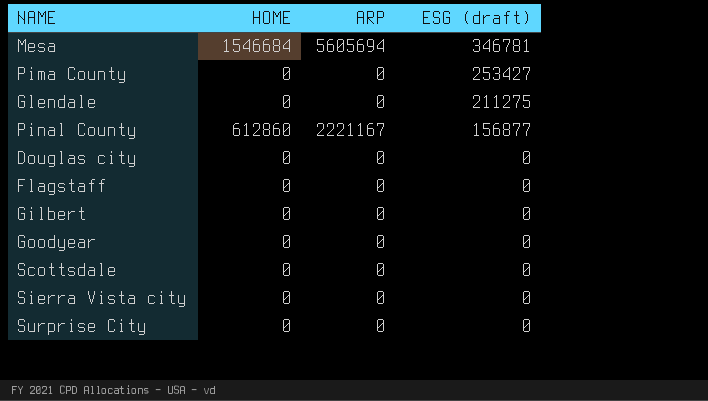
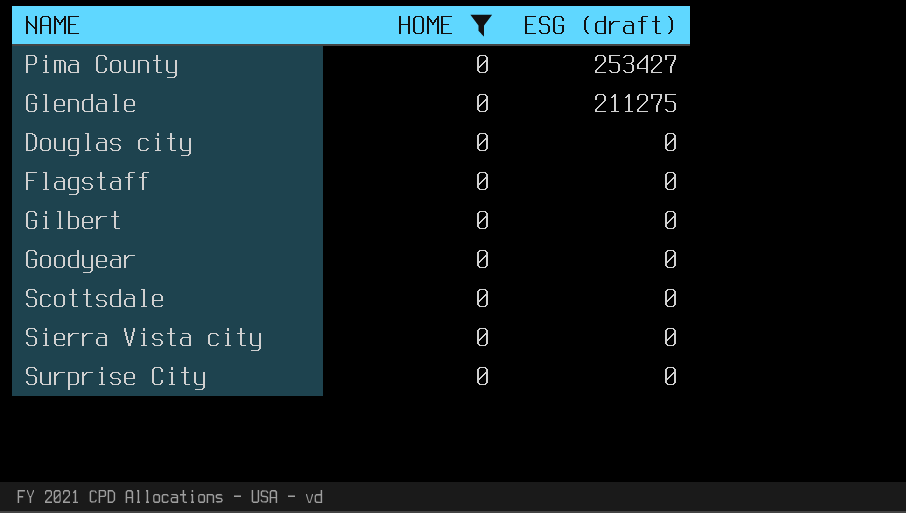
filter: none -> HOME = 0
column ARP | position: 3 -> none

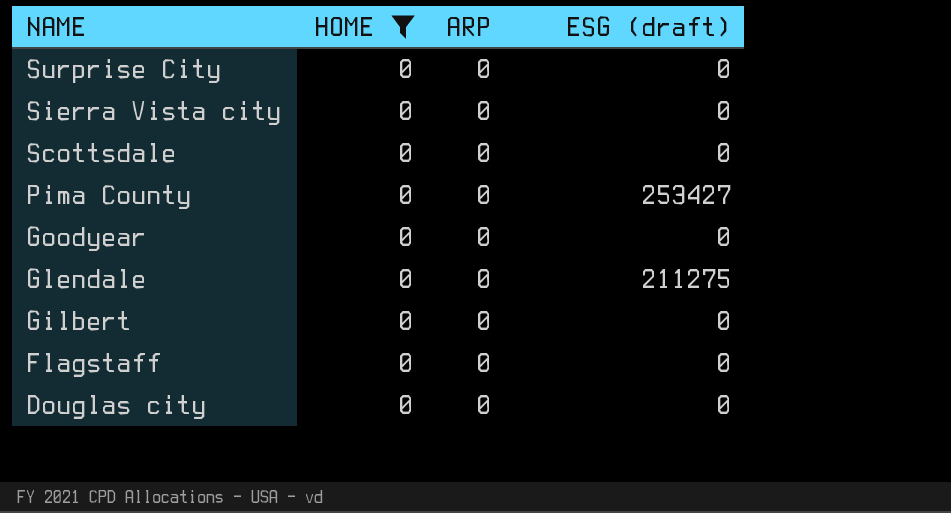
row order: ESG (draft) descending -> NAME descending
column ARP | position: none -> 3

